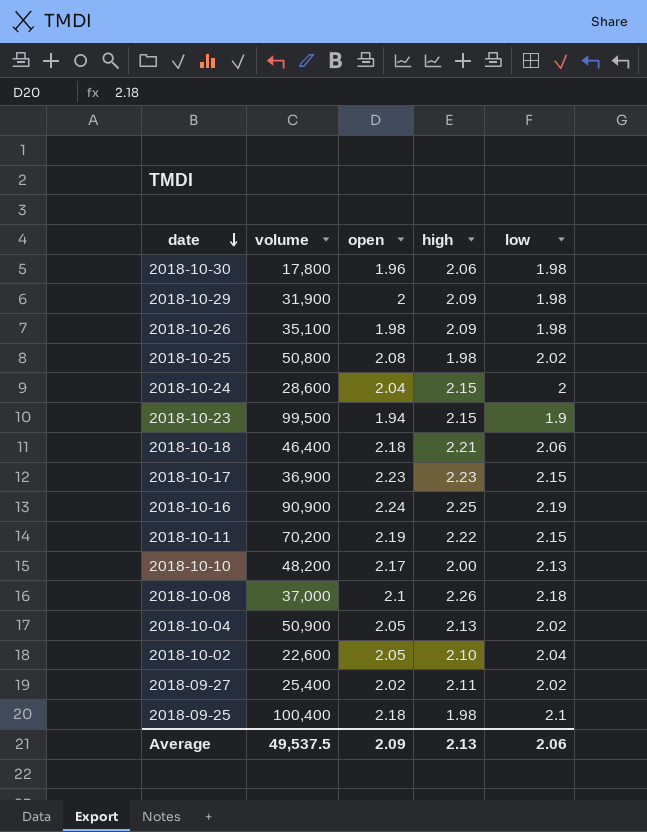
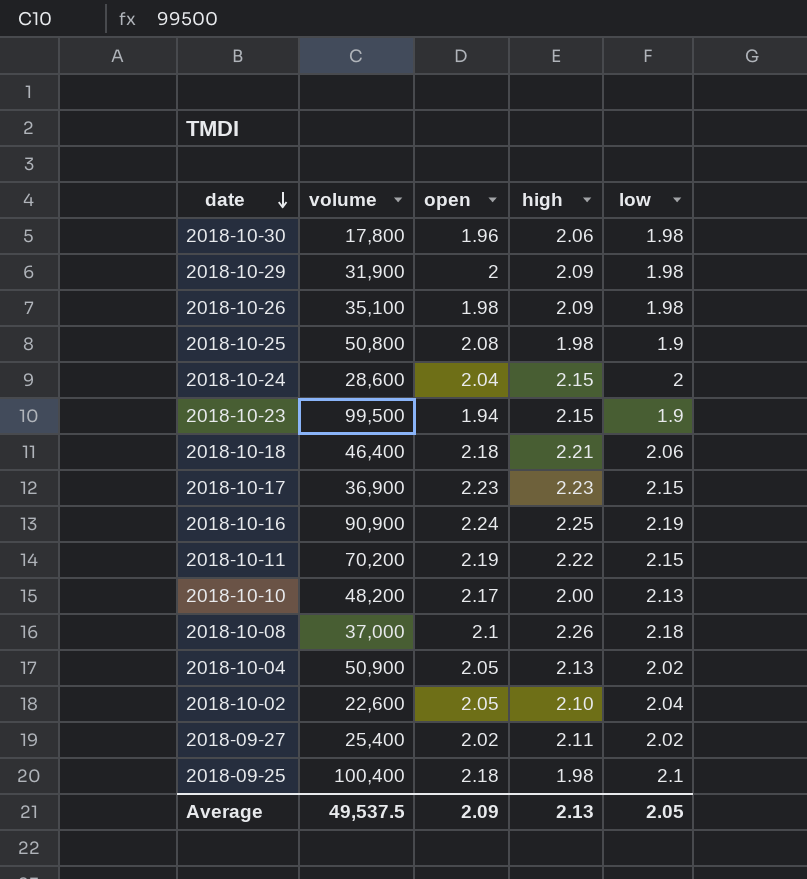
2018-10-25 | low: 2.02 -> 1.9
Average | low: 2.06 -> 2.05

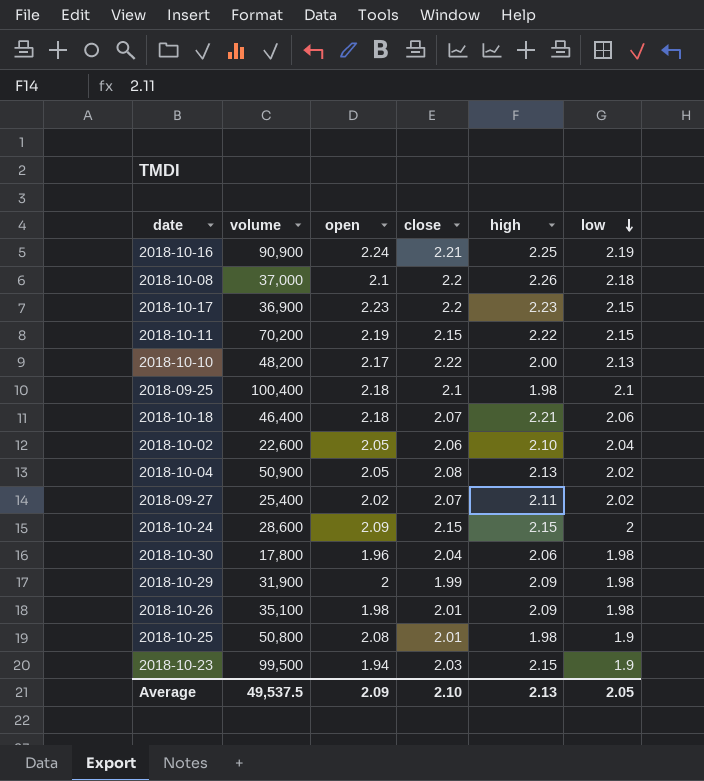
row order: date descending -> low descending
column close | position: none -> 4
2018-10-24 | open: 2.04 -> 2.09

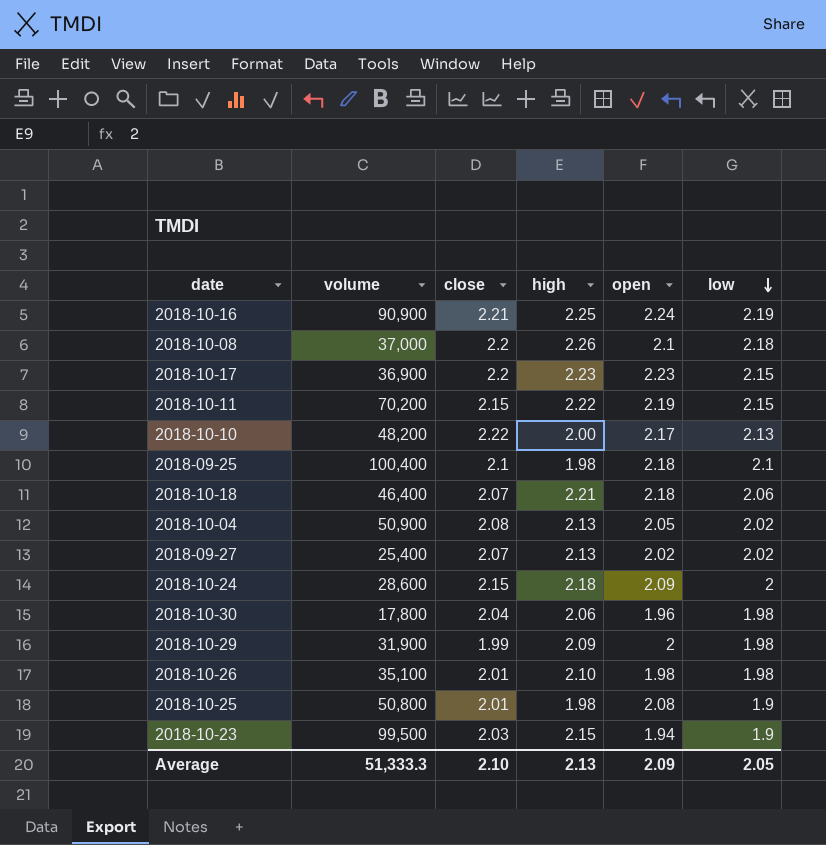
column open | position: 3 -> 5
row 2018-10-02: 22,600 | 2.05 | 2.06 | 2.10 | 2.04 -> none
2018-09-27 | high: 2.11 -> 2.13
2018-10-24 | high: 2.15 -> 2.18
2018-10-26 | high: 2.09 -> 2.10
Average | volume: 49,537.5 -> 51,333.3

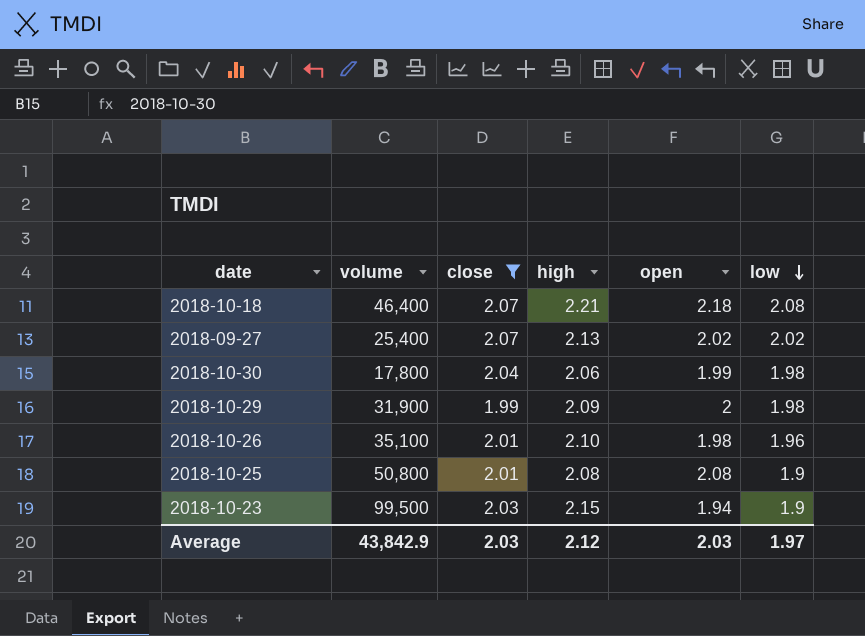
filter: none -> close <= 2.07
2018-10-18 | low: 2.06 -> 2.08
2018-10-30 | open: 1.96 -> 1.99
2018-10-26 | low: 1.98 -> 1.96
2018-10-25 | high: 1.98 -> 2.08
Average | volume: 51,333.3 -> 43,842.9
Average | close: 2.10 -> 2.03
Average | high: 2.13 -> 2.12
Average | open: 2.09 -> 2.03
Average | low: 2.05 -> 1.97

